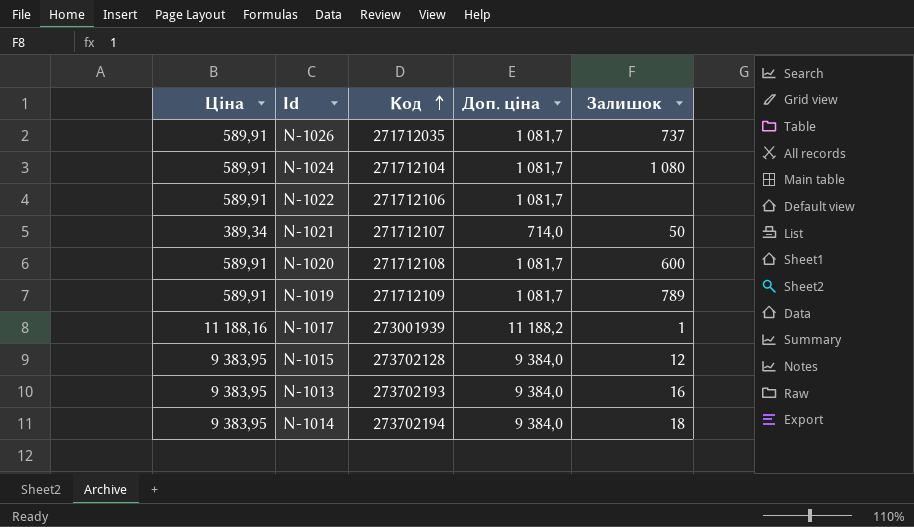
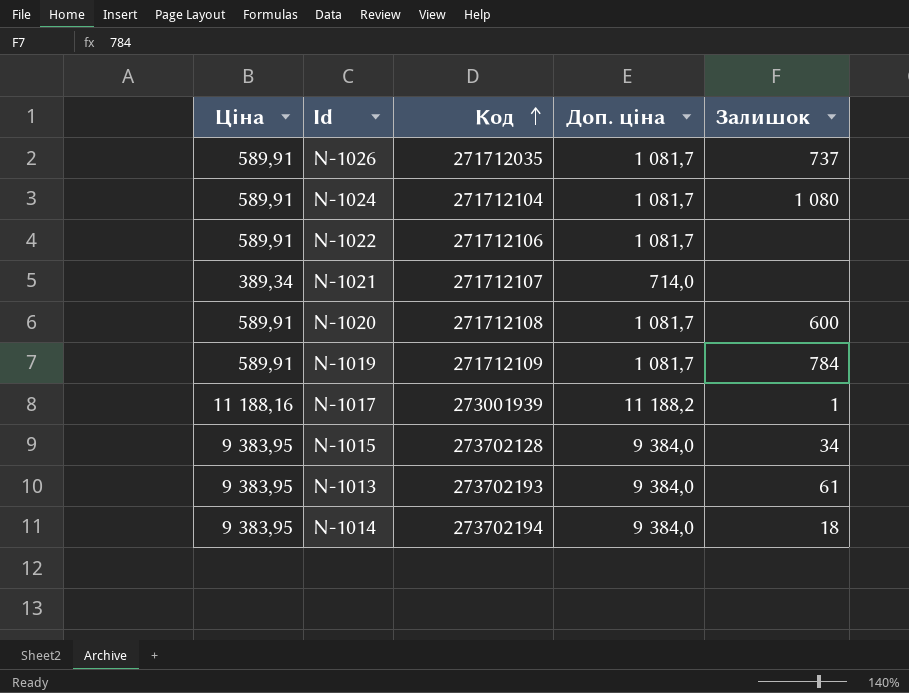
N-1021 | Залишок: 50 -> none
N-1019 | Залишок: 789 -> 784
N-1015 | Залишок: 12 -> 34
N-1013 | Залишок: 16 -> 61

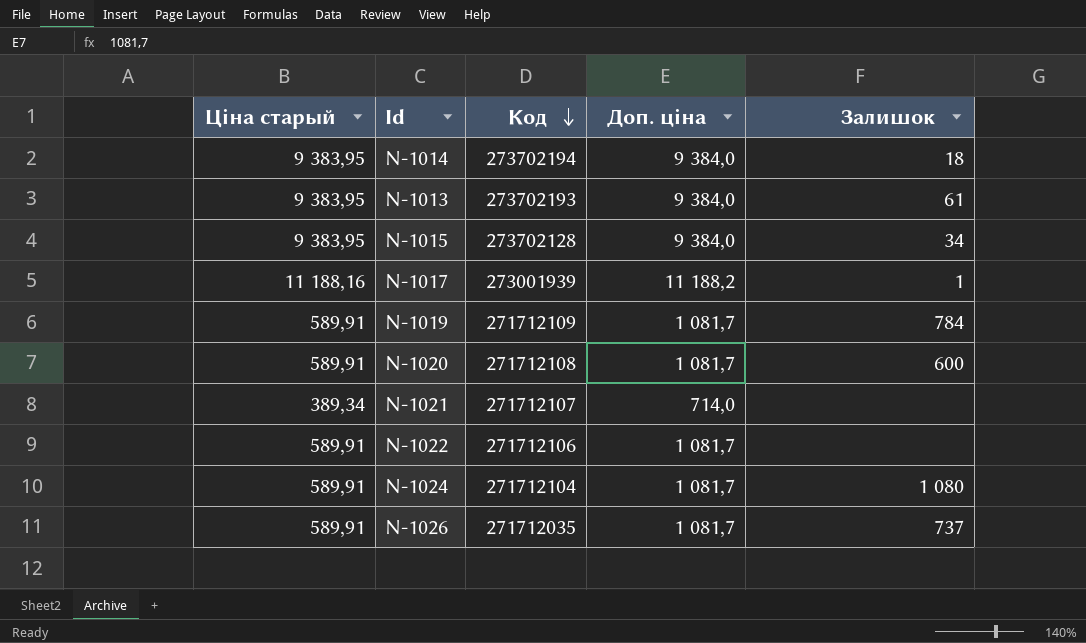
row order: Код ascending -> Код descending
column name: Ціна -> Ціна старый

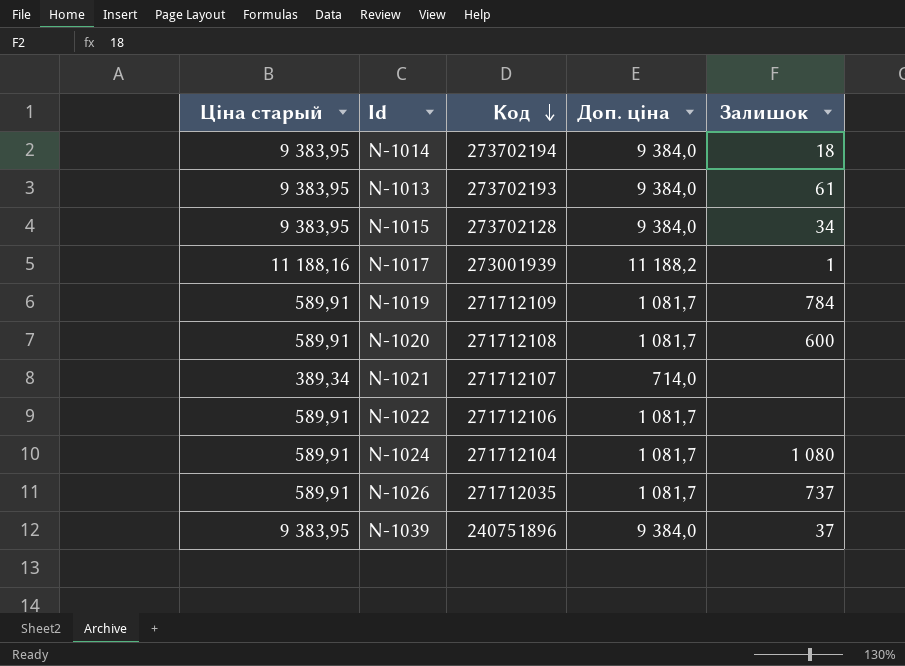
row N-1039: none -> 9 383,95 | 240751896 | 9 384,0 | 37

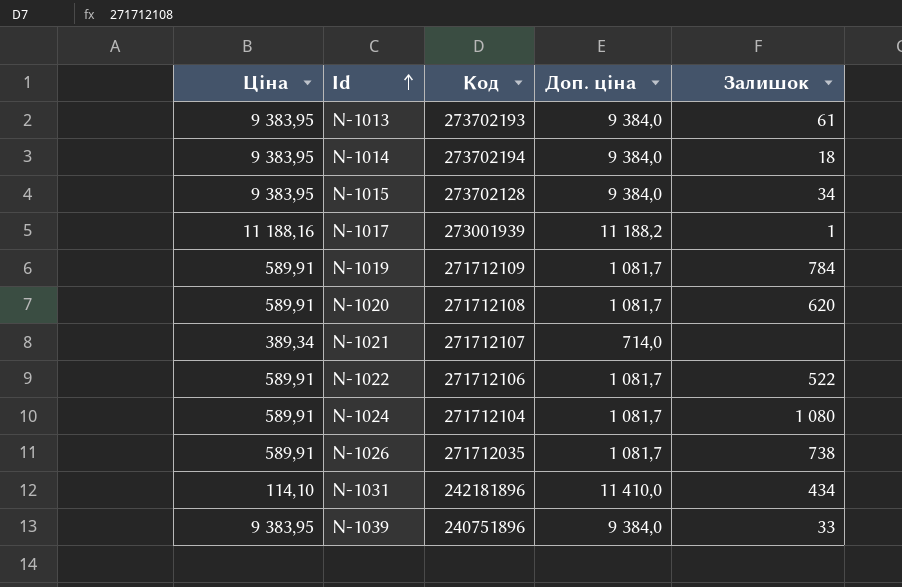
row order: Код descending -> Id ascending
column name: Ціна старый -> Ціна
N-1020 | Залишок: 600 -> 620
N-1022 | Залишок: none -> 522
N-1026 | Залишок: 737 -> 738
row N-1031: none -> 114,10 | 242181896 | 11 410,0 | 434
N-1039 | Залишок: 37 -> 33

